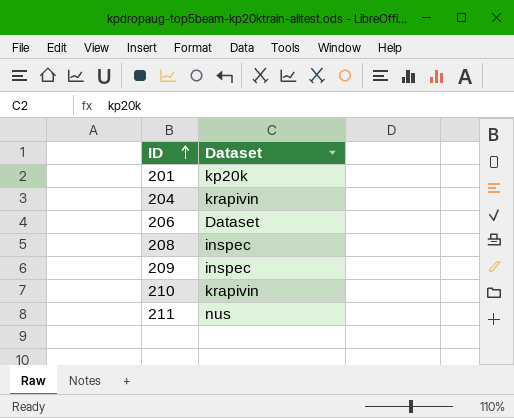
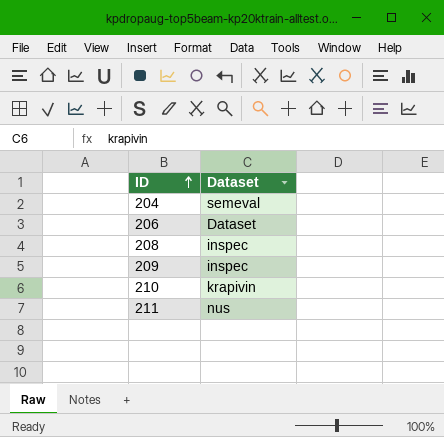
row 201: kp20k -> none
204 | Dataset: krapivin -> semeval

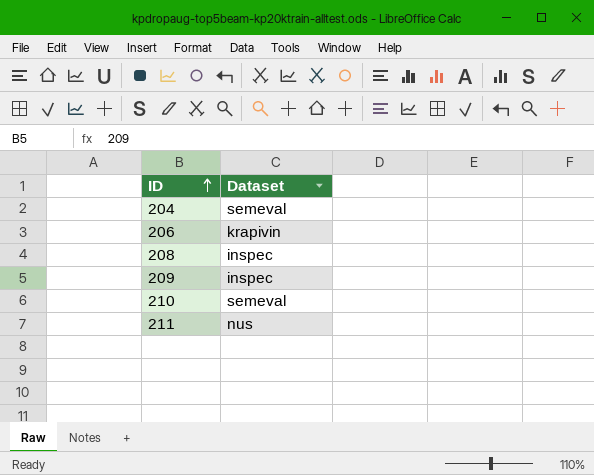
206 | Dataset: Dataset -> krapivin
210 | Dataset: krapivin -> semeval

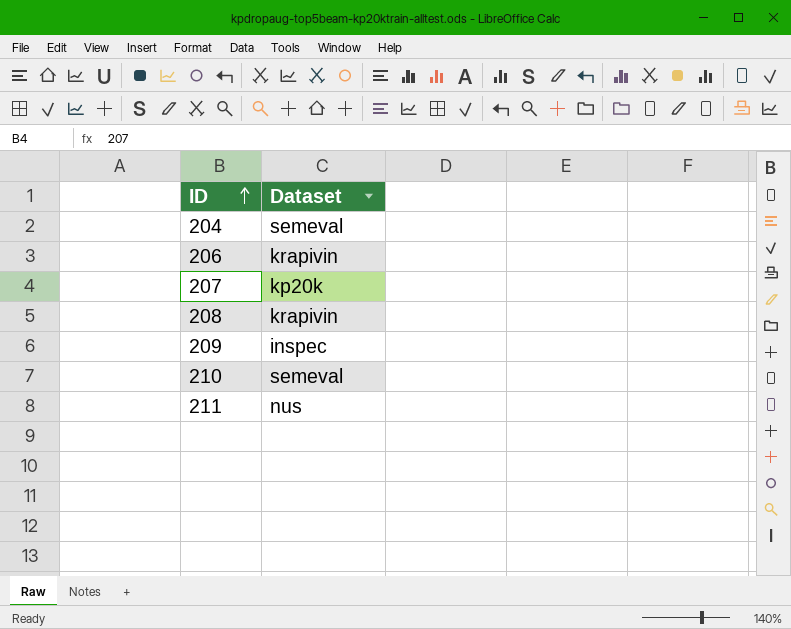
row 207: none -> kp20k
208 | Dataset: inspec -> krapivin

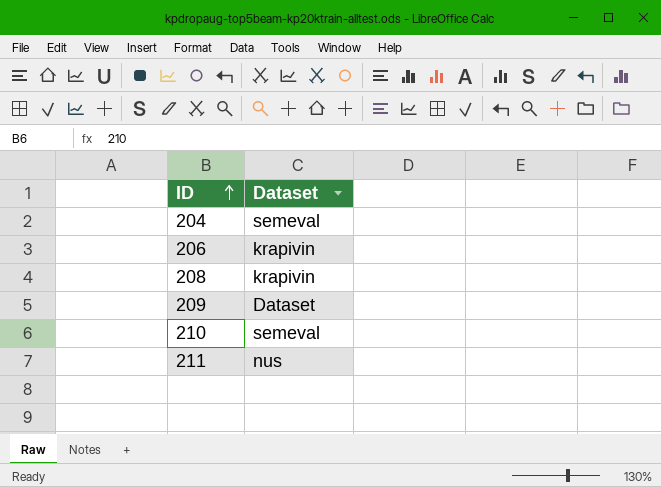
row 207: kp20k -> none
209 | Dataset: inspec -> Dataset

